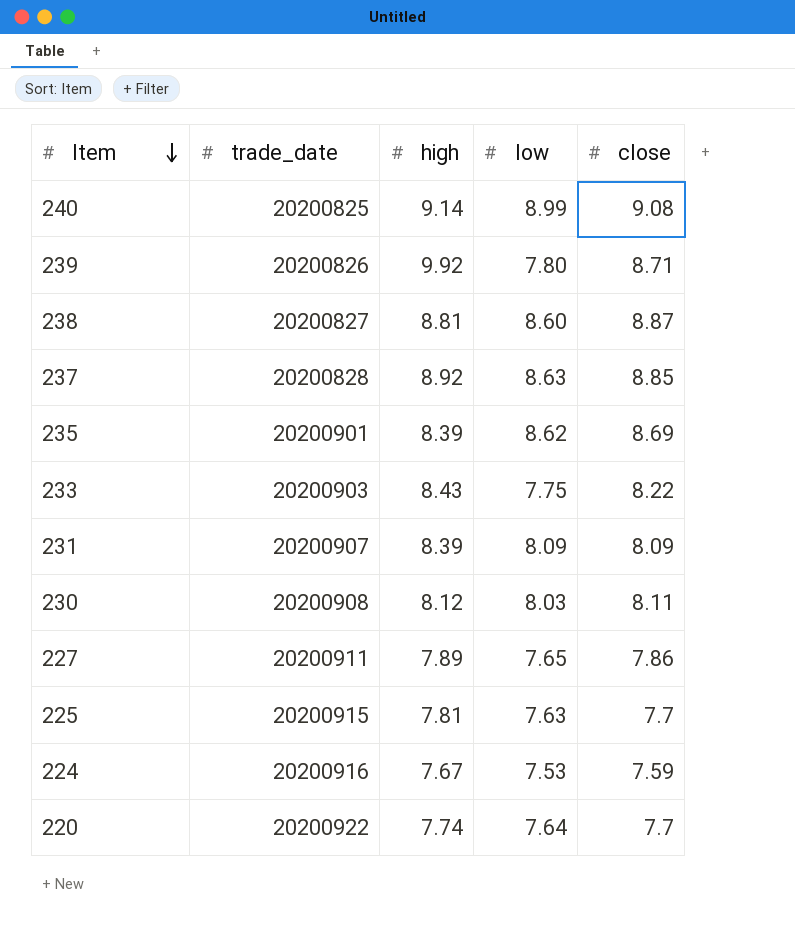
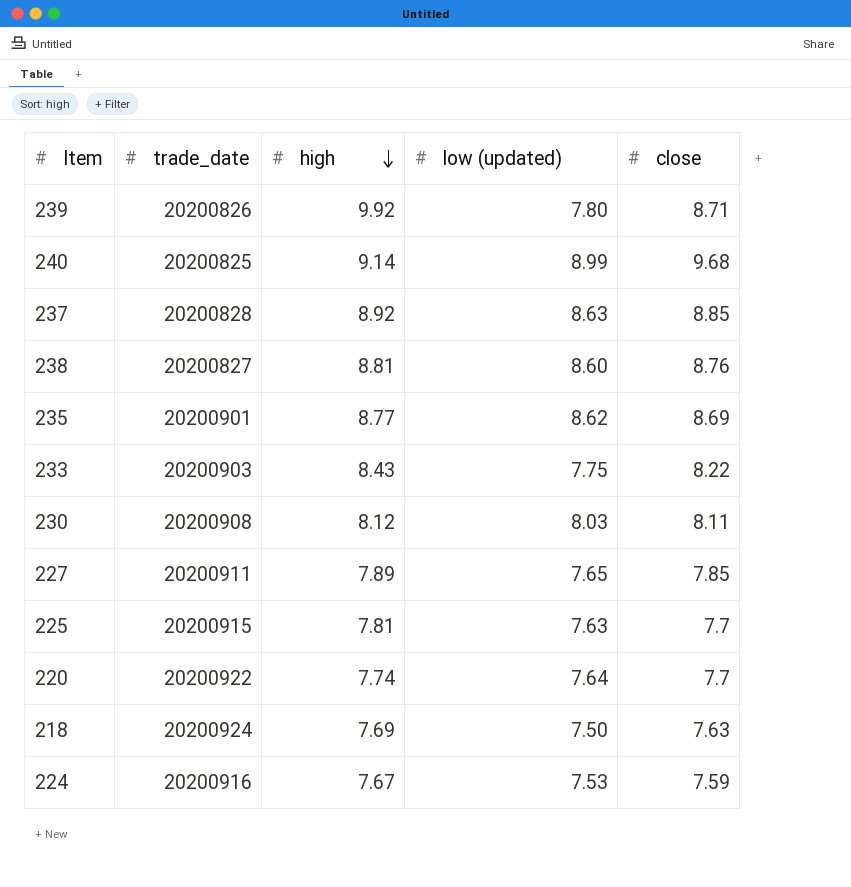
row order: Item descending -> high descending
column name: low -> low (updated)
row 231: 20200907 | 8.39 | 8.09 | 8.09 -> none
240 | close: 9.08 -> 9.68
238 | close: 8.87 -> 8.76
235 | high: 8.39 -> 8.77
227 | close: 7.86 -> 7.85
row 218: none -> 20200924 | 7.69 | 7.50 | 7.63

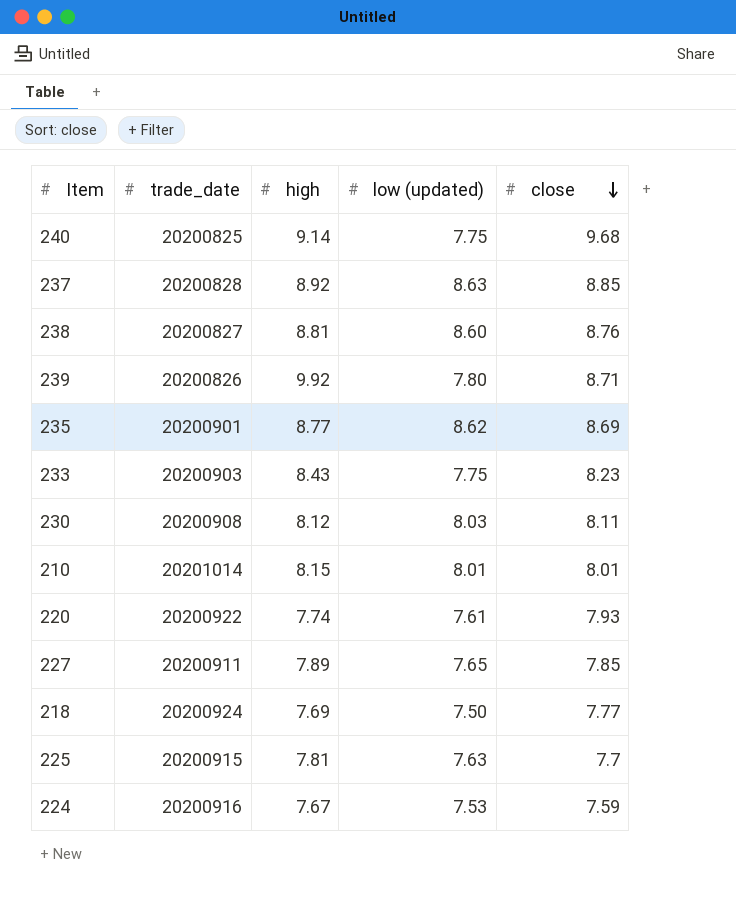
row order: high descending -> close descending
240 | low (updated): 8.99 -> 7.75
233 | close: 8.22 -> 8.23
row 210: none -> 20201014 | 8.15 | 8.01 | 8.01
220 | low (updated): 7.64 -> 7.61
220 | close: 7.7 -> 7.93
218 | close: 7.63 -> 7.77

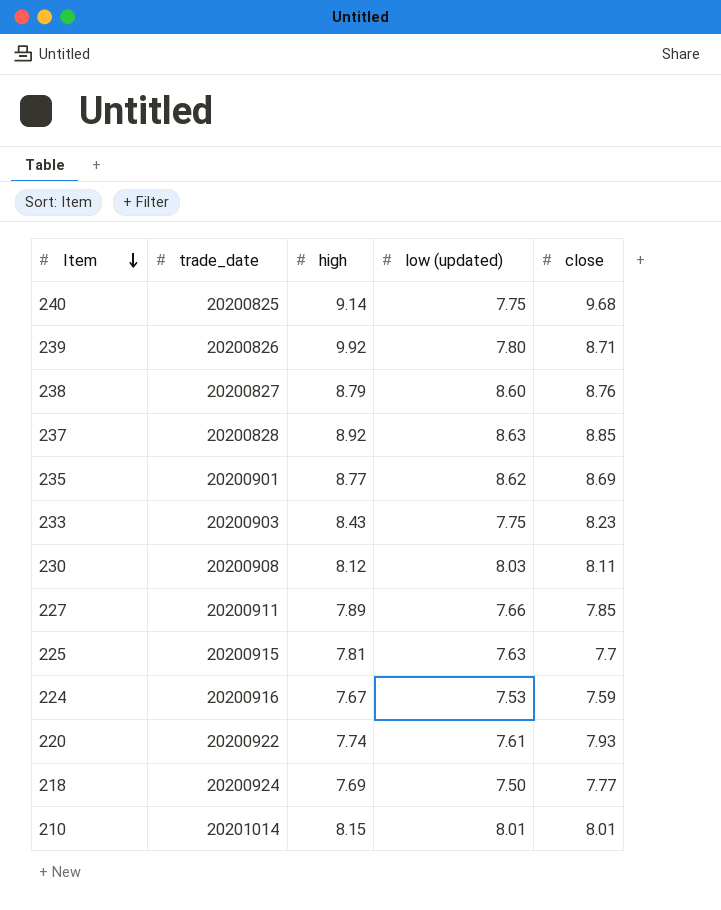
row order: close descending -> Item descending
238 | high: 8.81 -> 8.79
227 | low (updated): 7.65 -> 7.66

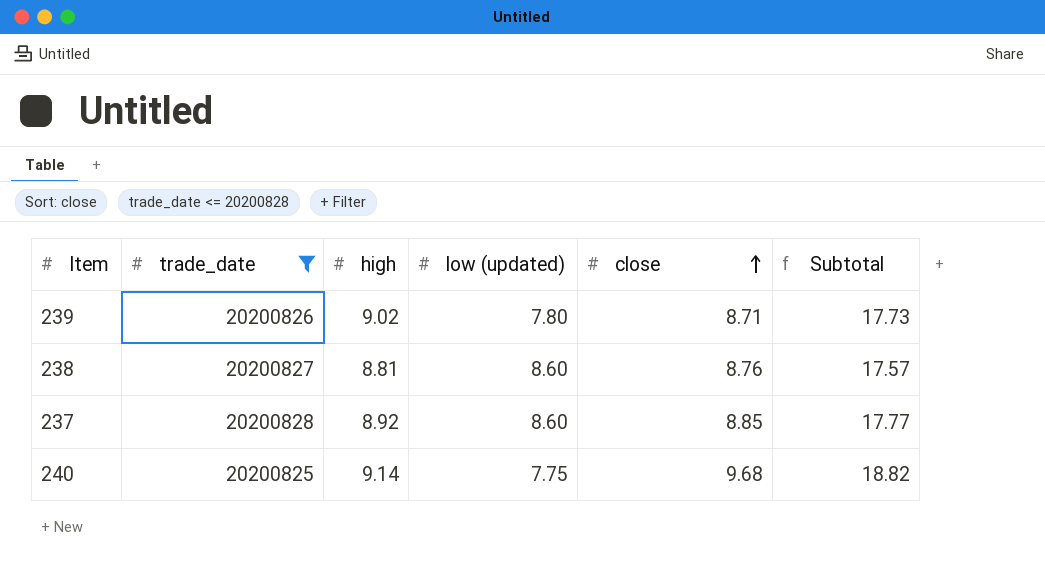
filter: none -> trade_date <= 20200828
row order: Item descending -> close ascending
column Subtotal | formula: none -> [high] + [close]
239 | high: 9.92 -> 9.02
238 | high: 8.79 -> 8.81
237 | low (updated): 8.63 -> 8.60

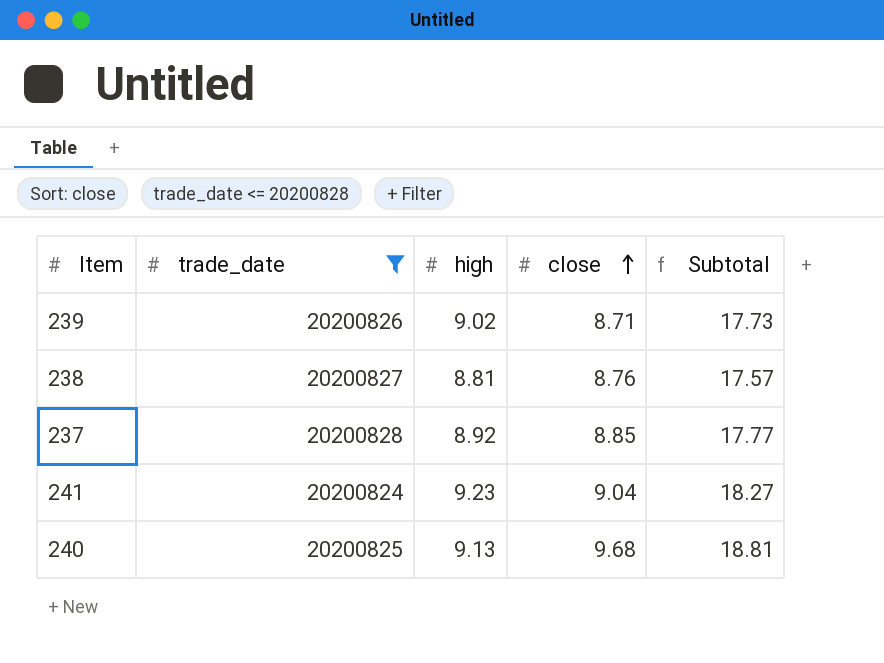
column low (updated) | position: 4 -> none
row 241: none -> 20200824 | 9.23 | 9.04 | 18.27
240 | high: 9.14 -> 9.13
240 | Subtotal: 18.82 -> 18.81

